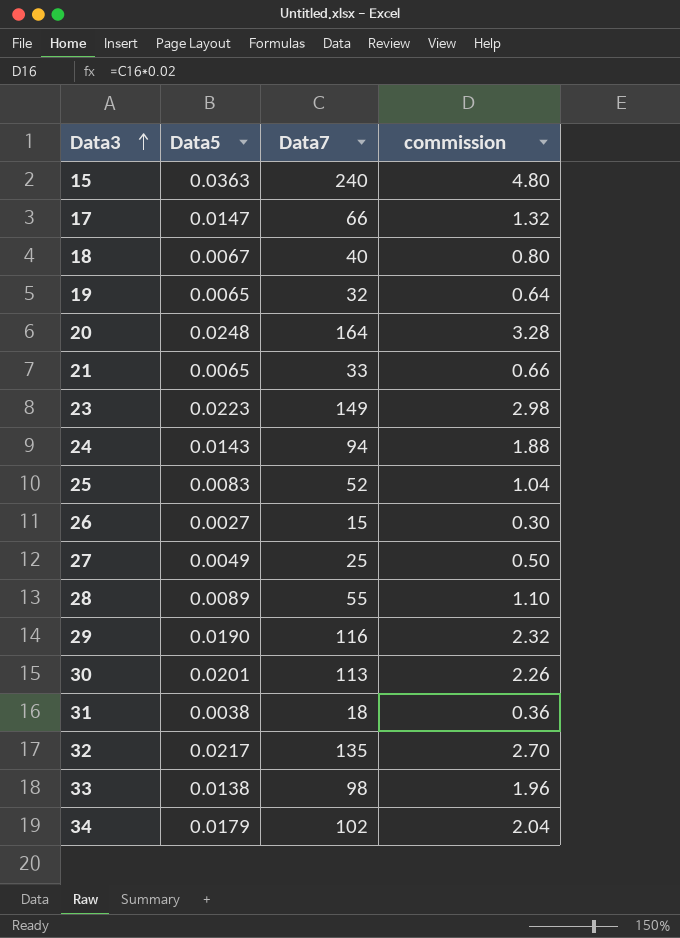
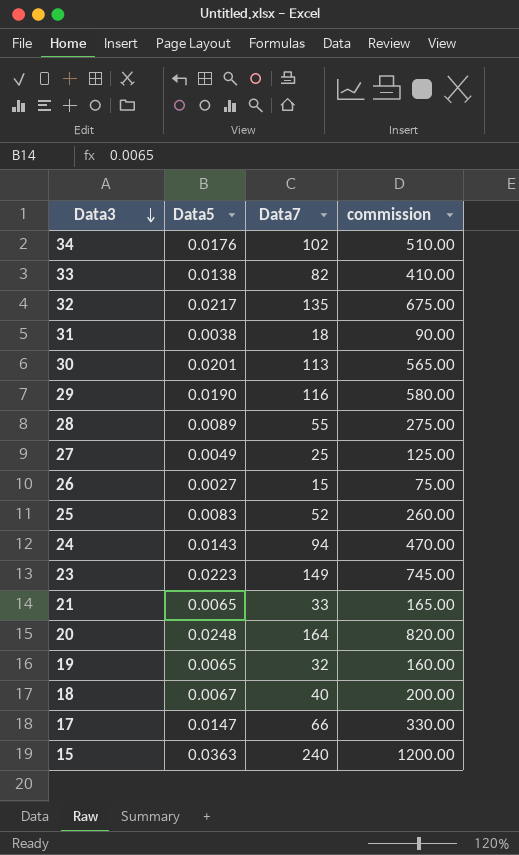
row order: Data3 ascending -> Data3 descending
column commission | formula: [Data7] * 0.02 -> [Data7] * 5
34 | Data5: 0.0179 -> 0.0176
33 | Data7: 98 -> 82

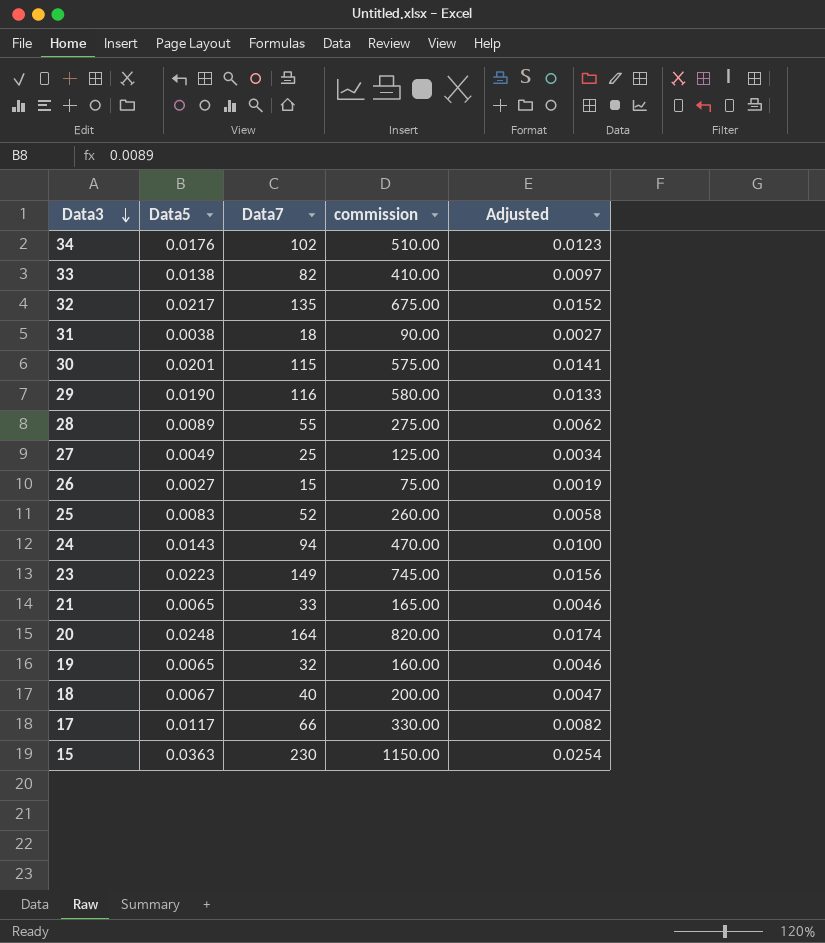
column Adjusted | formula: none -> [Data5] * 0.7
30 | Data7: 113 -> 115
30 | commission: 565.00 -> 575.00
17 | Data5: 0.0147 -> 0.0117
15 | Data7: 240 -> 230
15 | commission: 1200.00 -> 1150.00

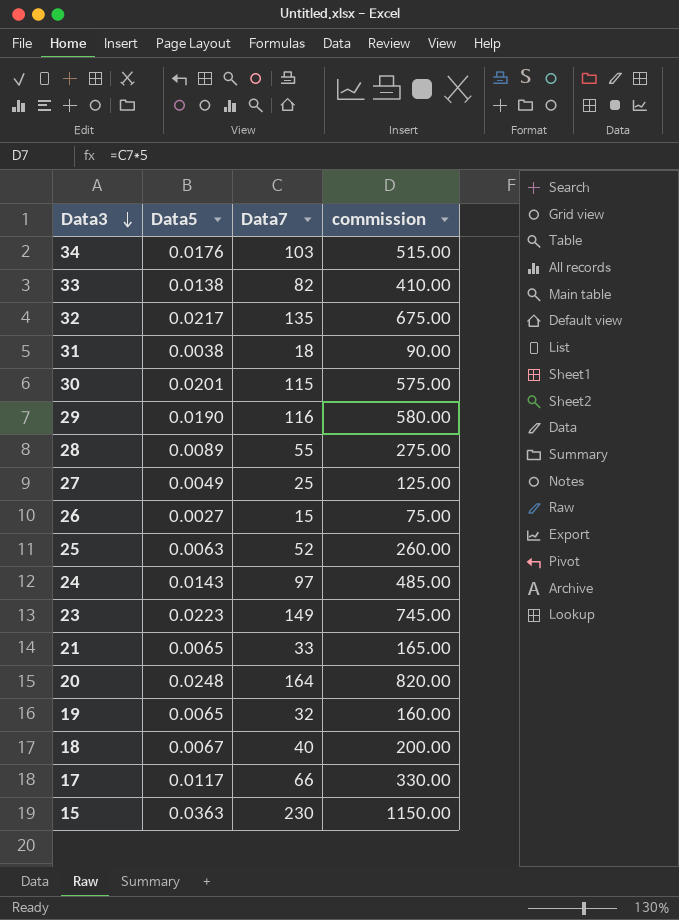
column Adjusted | formula: [Data5] * 0.7 -> none
34 | Data7: 102 -> 103
34 | commission: 510.00 -> 515.00
25 | Data5: 0.0083 -> 0.0063
24 | Data7: 94 -> 97
24 | commission: 470.00 -> 485.00

